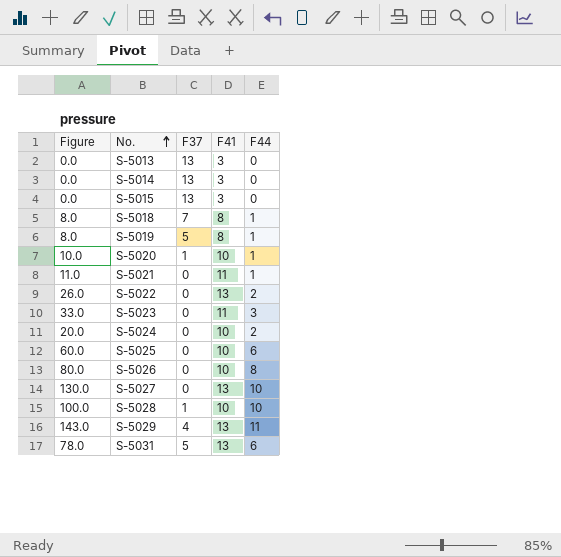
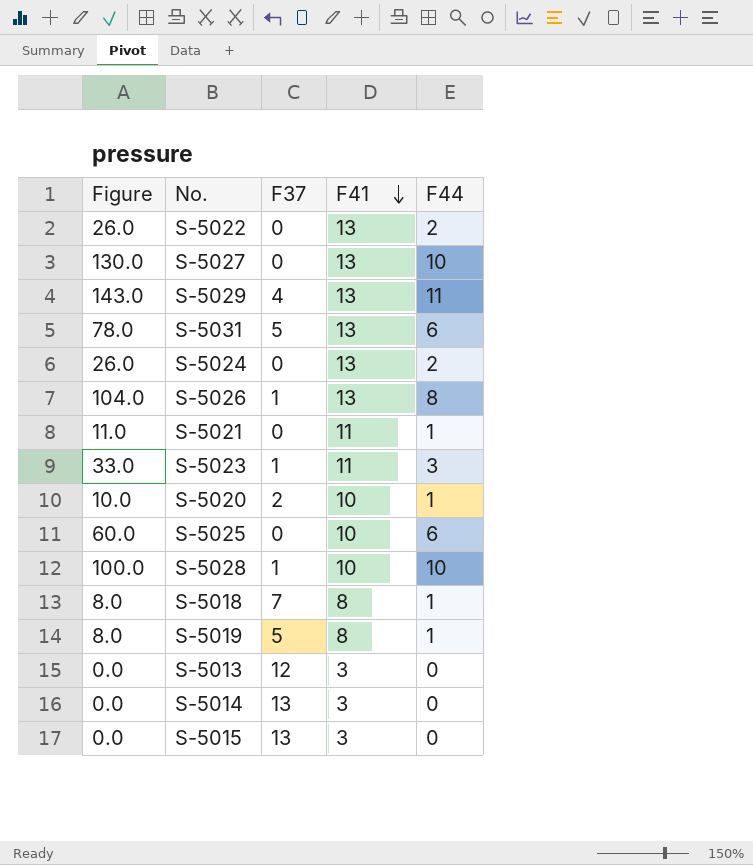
row order: No. ascending -> F41 descending
S-5024 | Figure: 20.0 -> 26.0
S-5024 | F41: 10 -> 13
S-5026 | Figure: 80.0 -> 104.0
S-5026 | F37: 0 -> 1
S-5026 | F41: 10 -> 13
S-5023 | F37: 0 -> 1
S-5020 | F37: 1 -> 2
S-5013 | F37: 13 -> 12

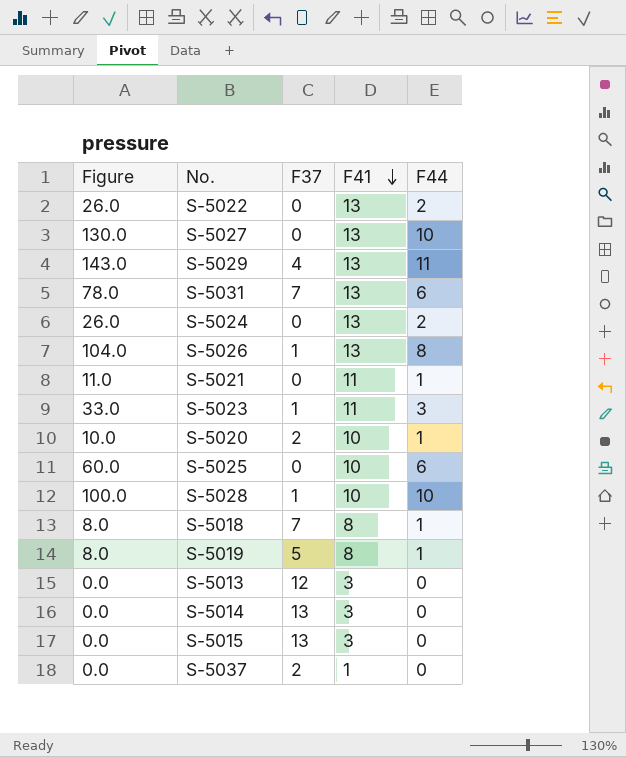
S-5031 | F37: 5 -> 7
row S-5037: none -> 0.0 | 2 | 1 | 0

